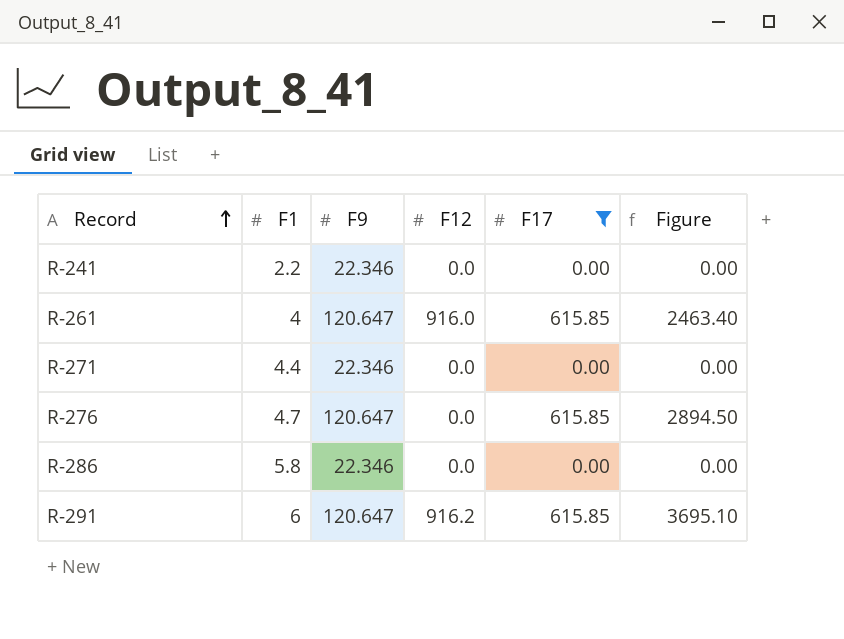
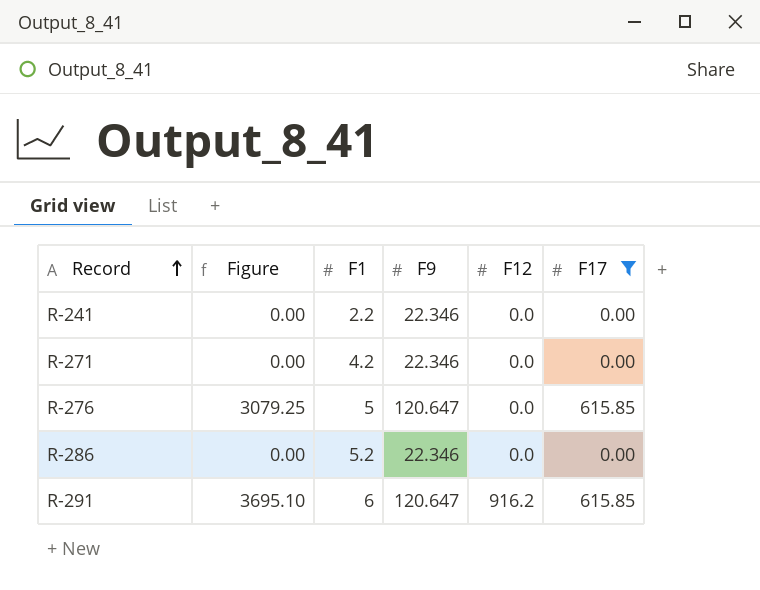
column Figure | position: 6 -> 2
row R-261: 4 | 120.647 | 916.0 | 615.85 | 2463.40 -> none
R-271 | F1: 4.4 -> 4.2
R-276 | Figure: 2894.50 -> 3079.25
R-276 | F1: 4.7 -> 5
R-286 | F1: 5.8 -> 5.2

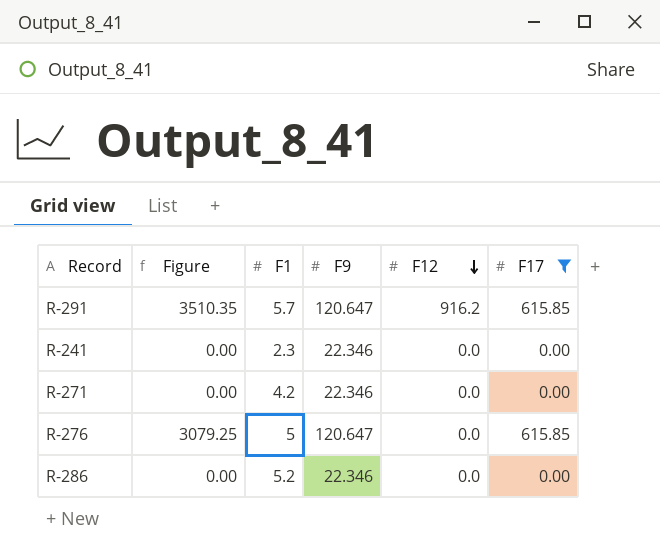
row order: Record ascending -> F12 descending
R-291 | Figure: 3695.10 -> 3510.35
R-291 | F1: 6 -> 5.7
R-241 | F1: 2.2 -> 2.3

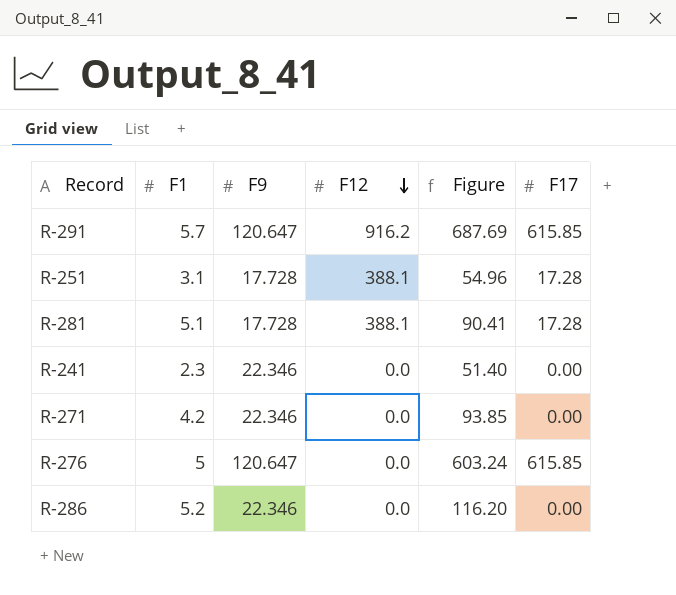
filter: F17 != 17.28 -> none
column Figure | formula: [F1] * [F17] -> [F1] * [F9]
column Figure | position: 2 -> 5

